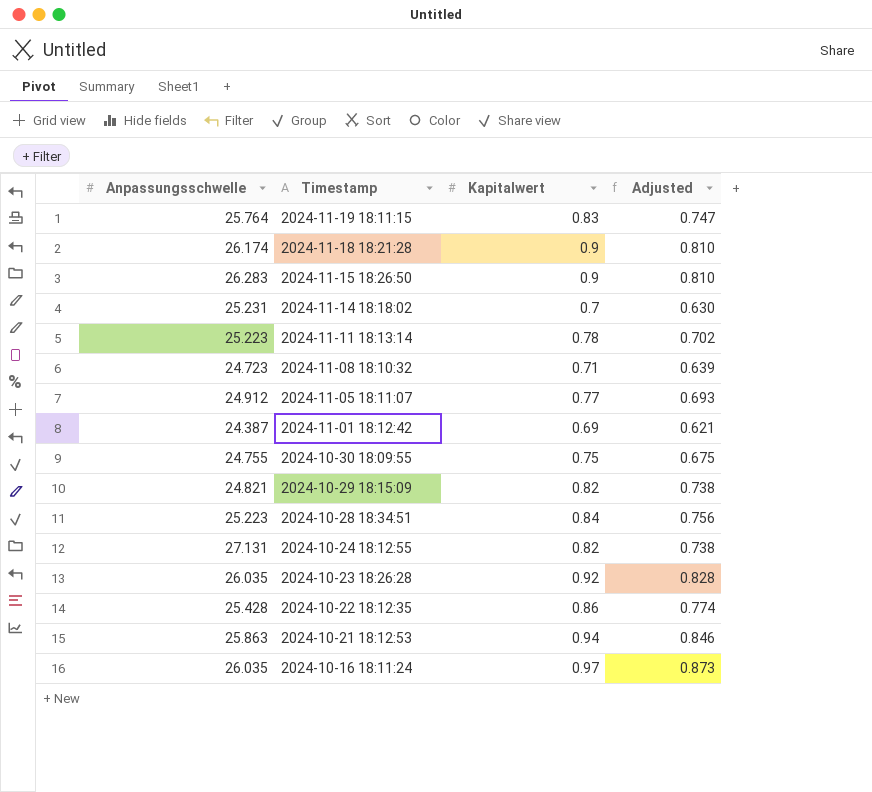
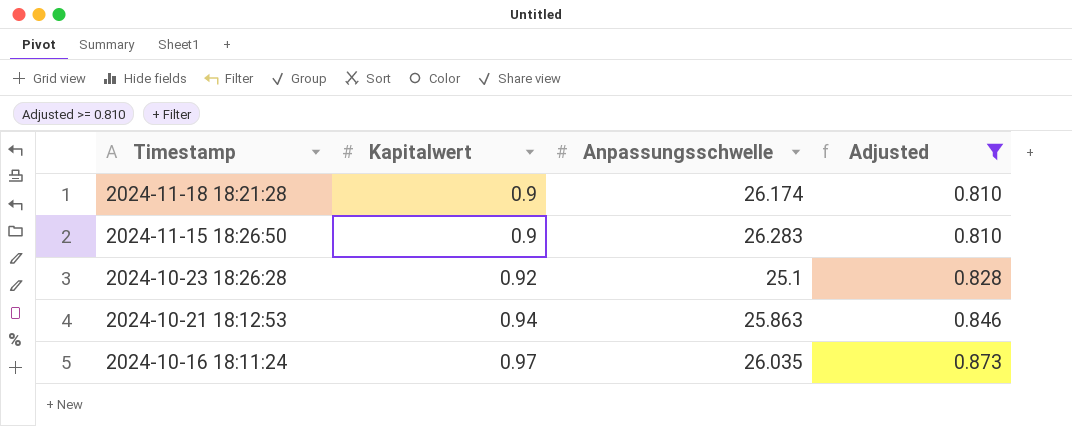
filter: none -> Adjusted >= 0.810
column Anpassungsschwelle | position: 1 -> 3
2024-10-23 18:26:28 | Anpassungsschwelle: 26.035 -> 25.1

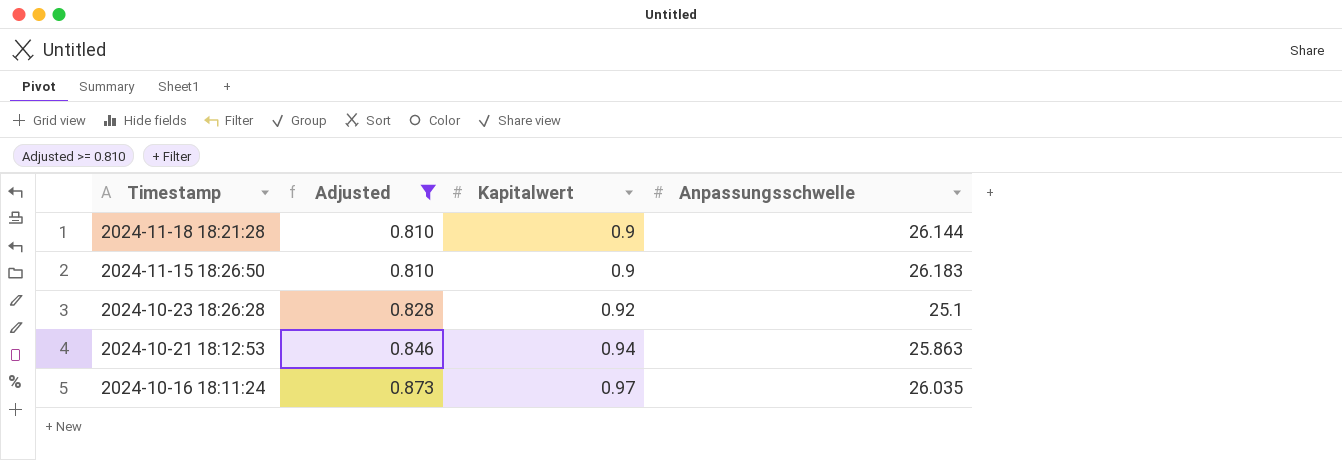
column Adjusted | position: 4 -> 2
2024-11-18 18:21:28 | Anpassungsschwelle: 26.174 -> 26.144
2024-11-15 18:26:50 | Anpassungsschwelle: 26.283 -> 26.183

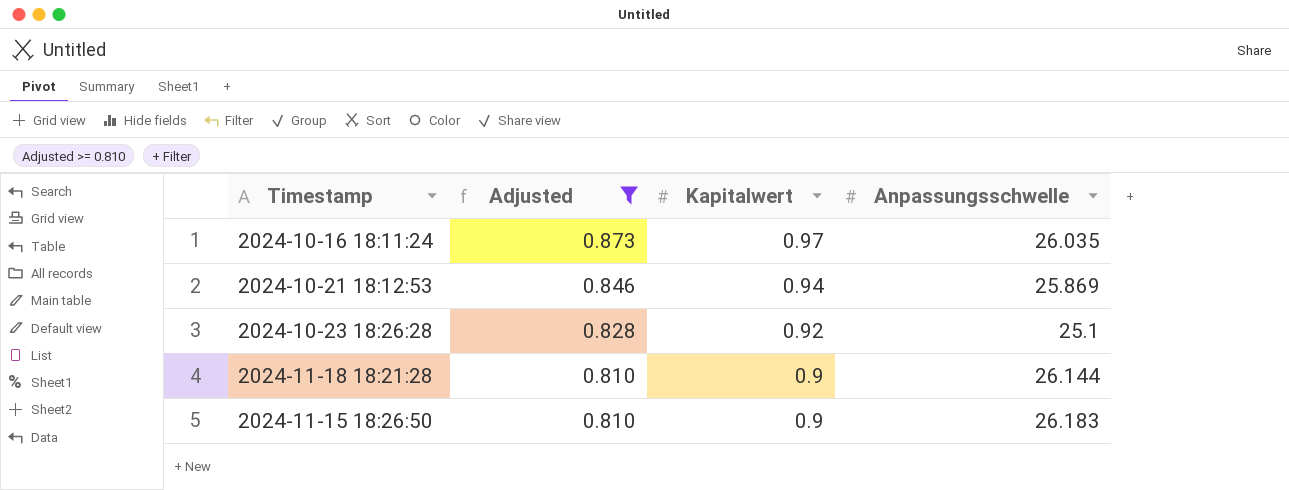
row order: Timestamp descending -> Adjusted descending
2024-10-21 18:12:53 | Anpassungsschwelle: 25.863 -> 25.869

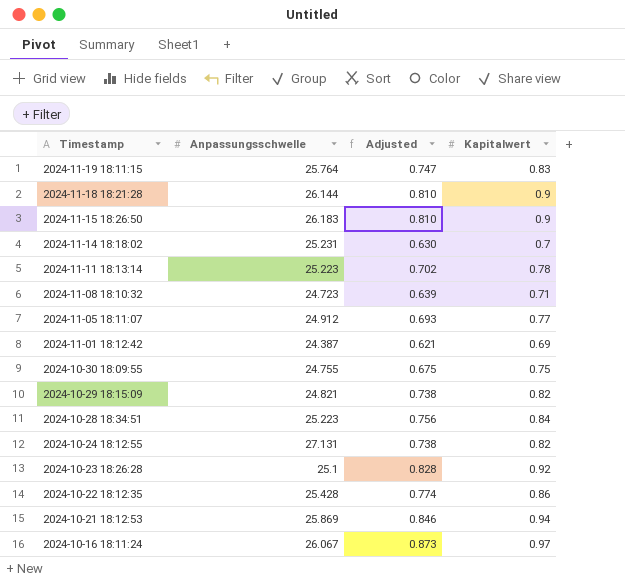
filter: Adjusted >= 0.810 -> none
row order: Adjusted descending -> Timestamp descending
column Anpassungsschwelle | position: 4 -> 2
2024-10-16 18:11:24 | Anpassungsschwelle: 26.035 -> 26.067

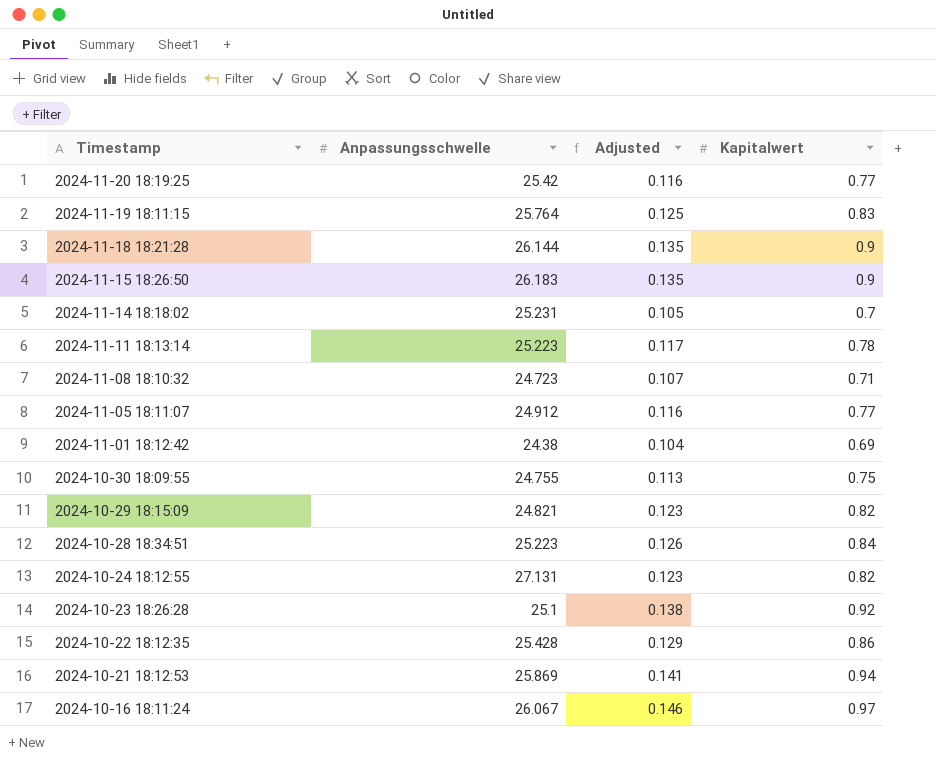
column Adjusted | formula: [Kapitalwert] * 0.9 -> [Kapitalwert] * 0.15
row 2024-11-20 18:19:25: none -> 25.42 | 0.116 | 0.77
2024-11-01 18:12:42 | Anpassungsschwelle: 24.387 -> 24.38

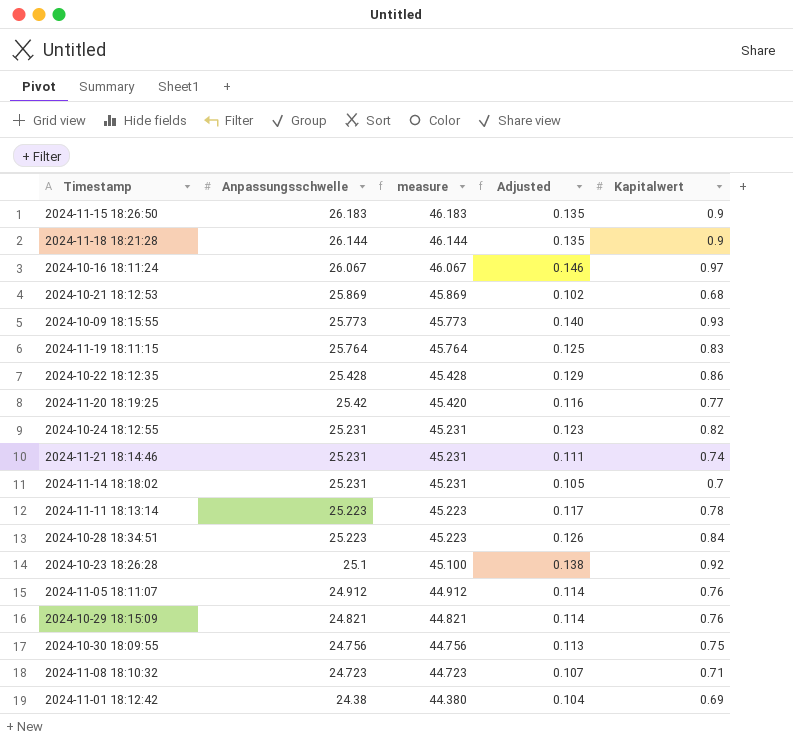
row order: Timestamp descending -> Anpassungsschwelle descending
column measure | formula: none -> [Anpassungsschwelle] + 20
2024-10-21 18:12:53 | Adjusted: 0.141 -> 0.102
2024-10-21 18:12:53 | Kapitalwert: 0.94 -> 0.68
row 2024-10-09 18:15:55: none -> 25.773 | 45.773 | 0.140 | 0.93
2024-10-24 18:12:55 | Anpassungsschwelle: 27.131 -> 25.231
row 2024-11-21 18:14:46: none -> 25.231 | 45.231 | 0.111 | 0.74
2024-11-05 18:11:07 | Adjusted: 0.116 -> 0.114
2024-11-05 18:11:07 | Kapitalwert: 0.77 -> 0.76
2024-10-29 18:15:09 | Adjusted: 0.123 -> 0.114
2024-10-29 18:15:09 | Kapitalwert: 0.82 -> 0.76
2024-10-30 18:09:55 | Anpassungsschwelle: 24.755 -> 24.756

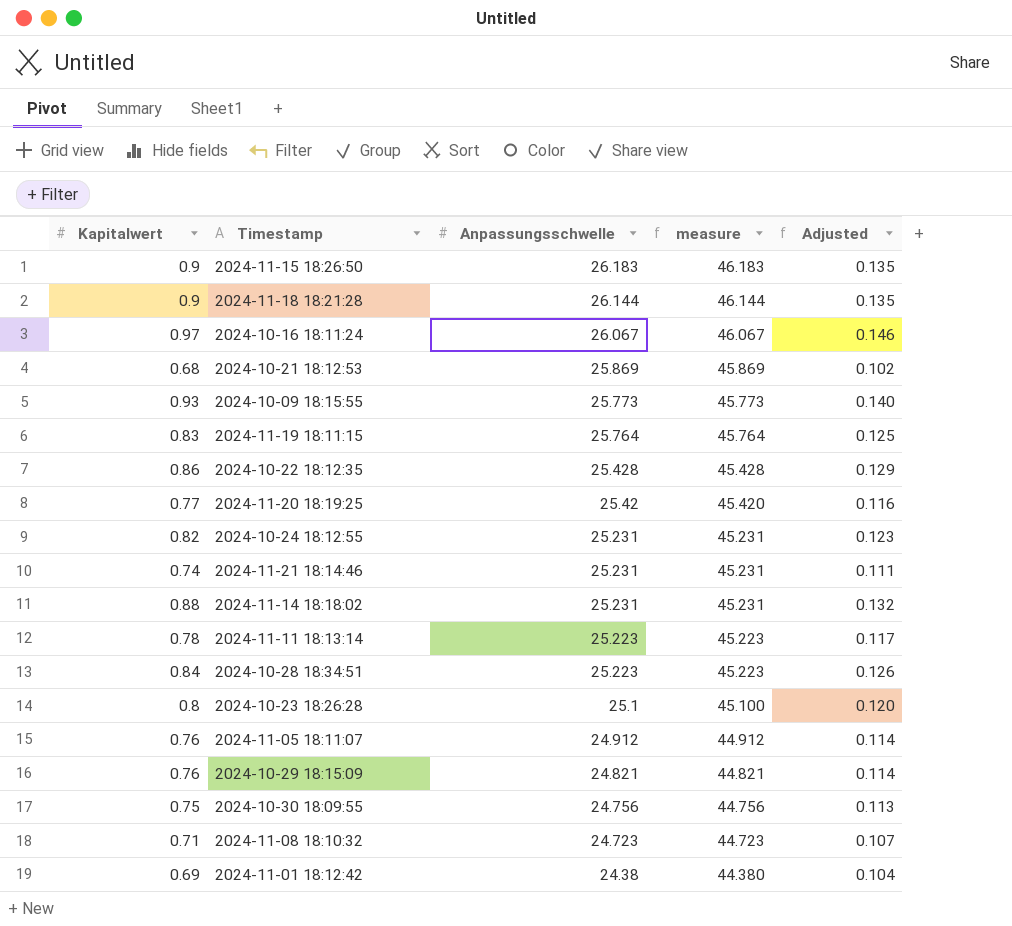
column Kapitalwert | position: 5 -> 1
2024-11-14 18:18:02 | Kapitalwert: 0.7 -> 0.88
2024-11-14 18:18:02 | Adjusted: 0.105 -> 0.132
2024-10-23 18:26:28 | Kapitalwert: 0.92 -> 0.8
2024-10-23 18:26:28 | Adjusted: 0.138 -> 0.120

